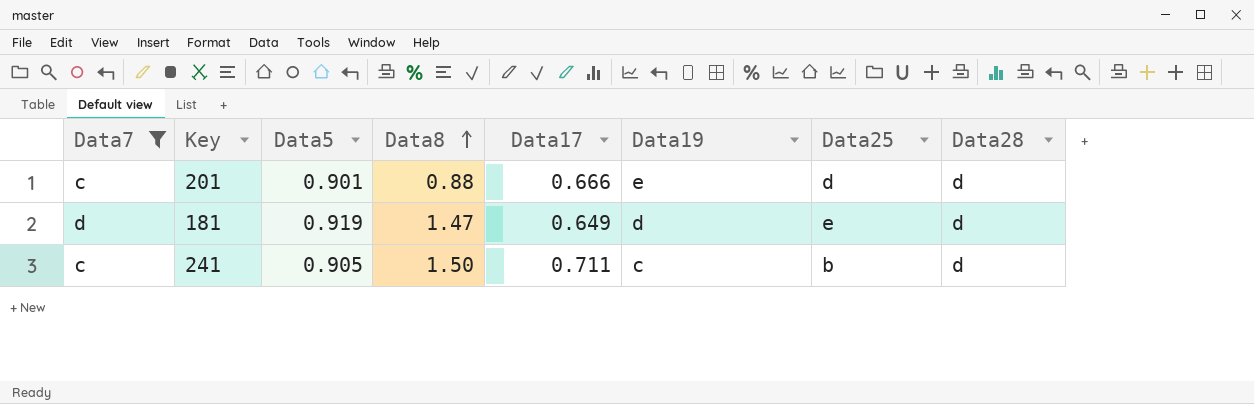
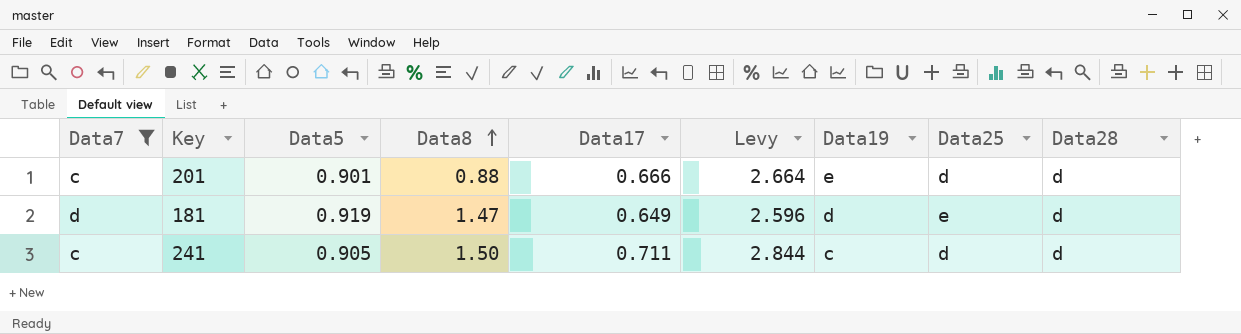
column Levy | formula: none -> [Data17] * 4
241 | Data25: b -> d

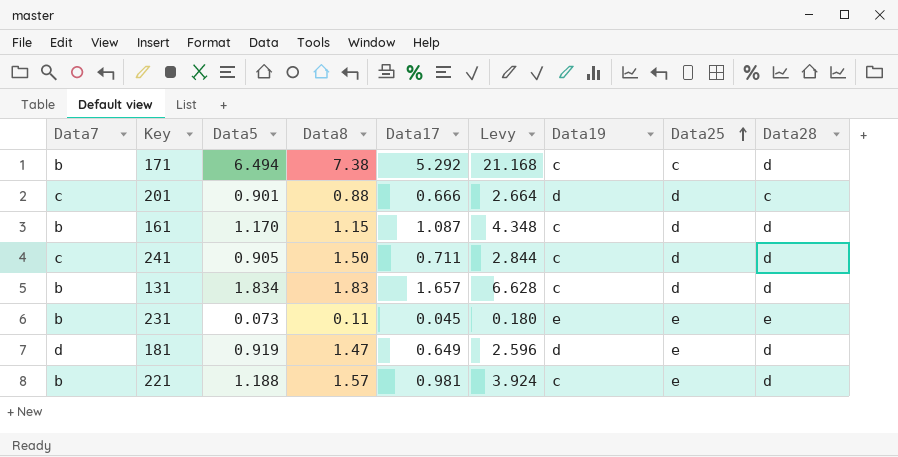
filter: Data7 != b -> none
row order: Data8 ascending -> Data25 ascending
201 | Data19: e -> d
201 | Data28: d -> c

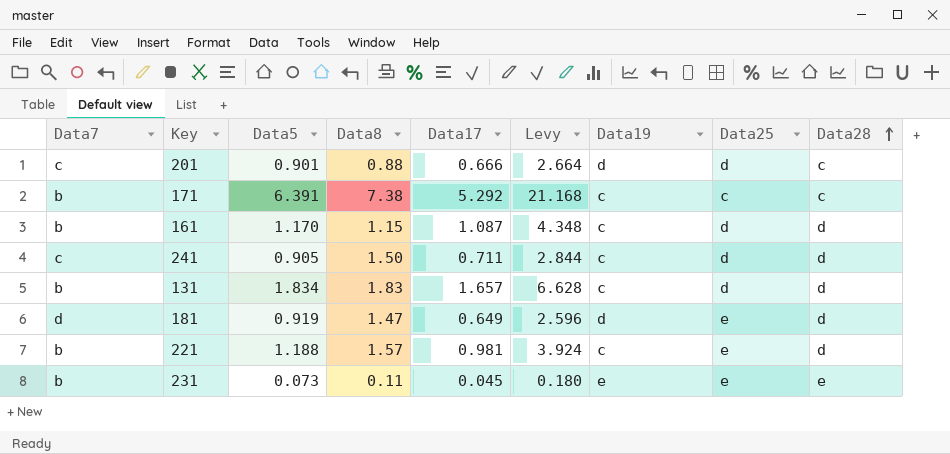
row order: Data25 ascending -> Data28 ascending
171 | Data5: 6.494 -> 6.391
171 | Data28: d -> c

